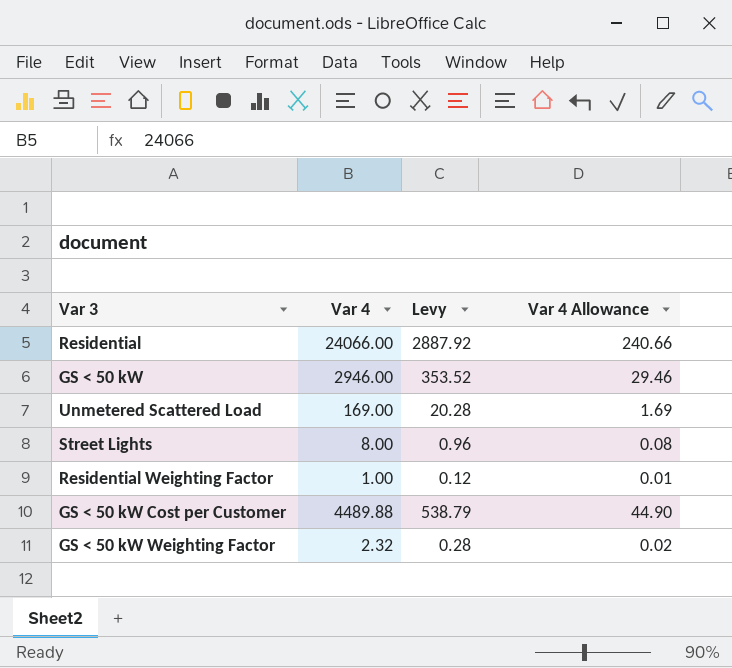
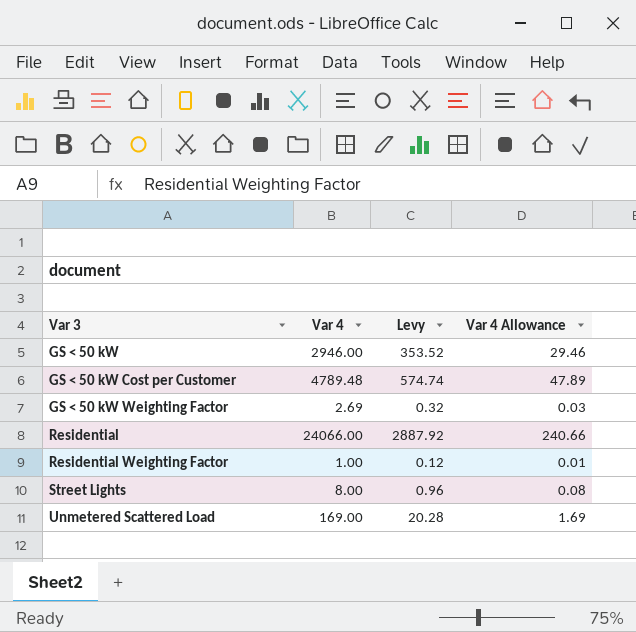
row order: none -> Var 3 ascending
GS < 50 kW Cost per Customer | Var 4: 4489.88 -> 4789.48
GS < 50 kW Cost per Customer | Levy: 538.79 -> 574.74
GS < 50 kW Cost per Customer | Var 4 Allowance: 44.90 -> 47.89
GS < 50 kW Weighting Factor | Var 4: 2.32 -> 2.69
GS < 50 kW Weighting Factor | Levy: 0.28 -> 0.32
GS < 50 kW Weighting Factor | Var 4 Allowance: 0.02 -> 0.03

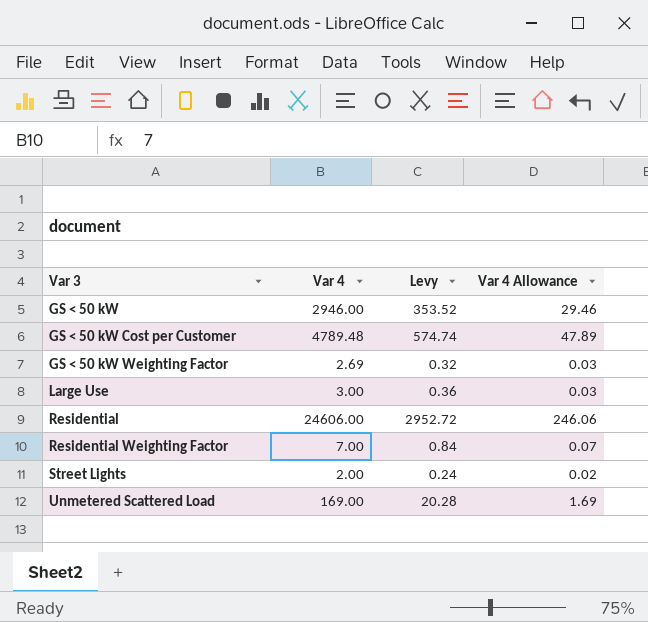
row Large Use: none -> 3.00 | 0.36 | 0.03
Residential | Var 4: 24066.00 -> 24606.00
Residential | Levy: 2887.92 -> 2952.72
Residential | Var 4 Allowance: 240.66 -> 246.06
Residential Weighting Factor | Var 4: 1.00 -> 7.00
Residential Weighting Factor | Levy: 0.12 -> 0.84
Residential Weighting Factor | Var 4 Allowance: 0.01 -> 0.07
Street Lights | Var 4: 8.00 -> 2.00
Street Lights | Levy: 0.96 -> 0.24
Street Lights | Var 4 Allowance: 0.08 -> 0.02

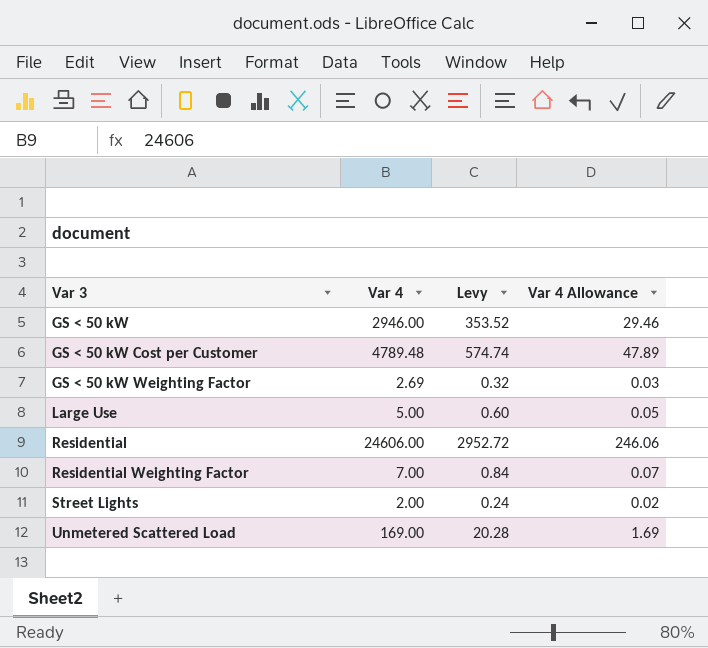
Large Use | Var 4: 3.00 -> 5.00
Large Use | Levy: 0.36 -> 0.60
Large Use | Var 4 Allowance: 0.03 -> 0.05

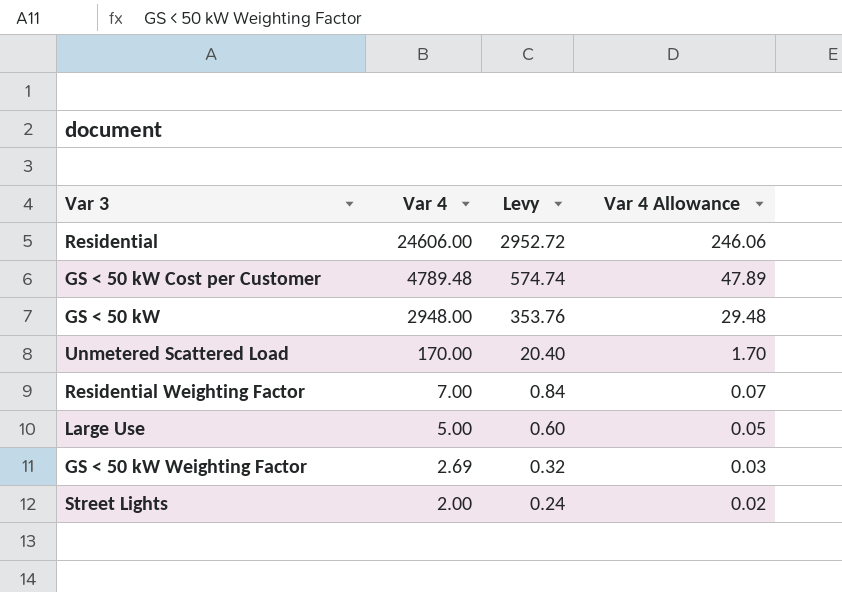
row order: Var 3 ascending -> Var 4 descending
GS < 50 kW | Var 4: 2946.00 -> 2948.00
GS < 50 kW | Levy: 353.52 -> 353.76
GS < 50 kW | Var 4 Allowance: 29.46 -> 29.48
Unmetered Scattered Load | Var 4: 169.00 -> 170.00
Unmetered Scattered Load | Levy: 20.28 -> 20.40
Unmetered Scattered Load | Var 4 Allowance: 1.69 -> 1.70

